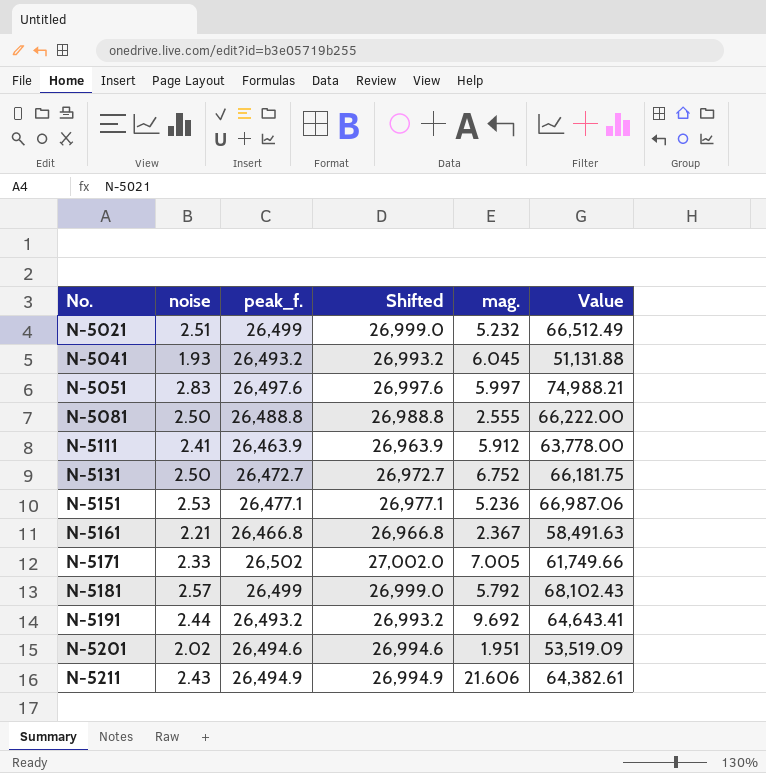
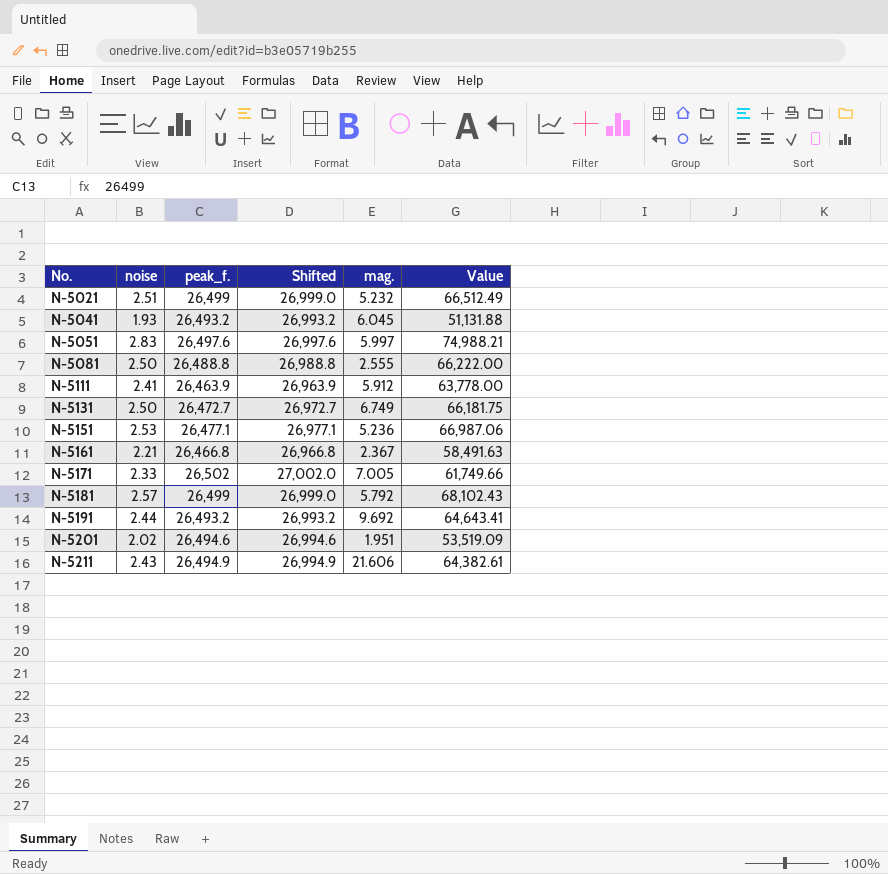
N-5131 | mag.: 6.752 -> 6.749

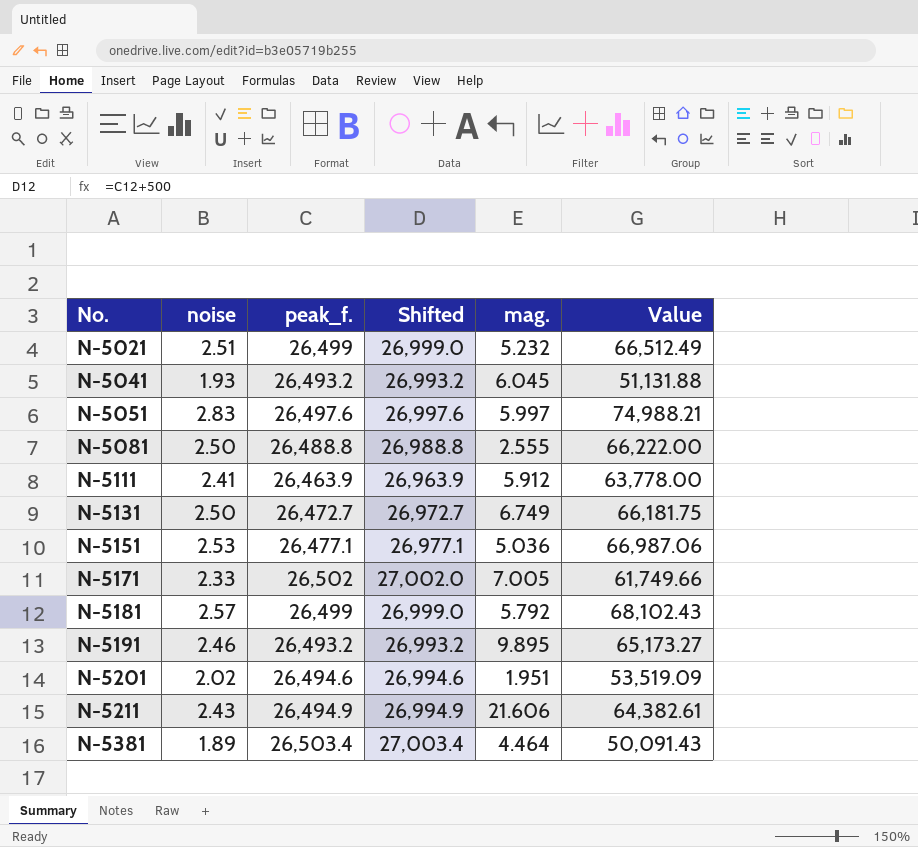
row N-5161: 2.21 | 26,466.8 | 26,966.8 | 2.367 | 58,491.63 -> none
N-5151 | mag.: 5.236 -> 5.036
N-5191 | noise: 2.44 -> 2.46
N-5191 | mag.: 9.692 -> 9.895
N-5191 | Value: 64,643.41 -> 65,173.27
row N-5381: none -> 1.89 | 26,503.4 | 27,003.4 | 4.464 | 50,091.43

